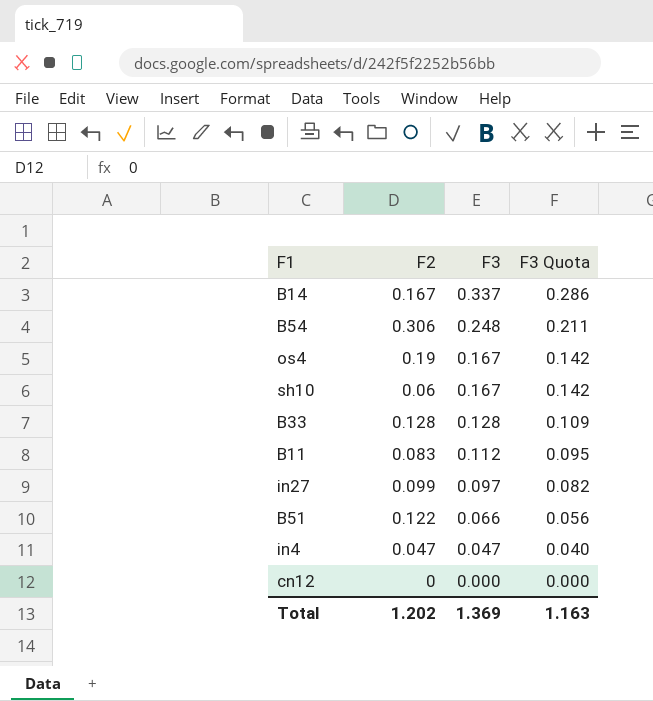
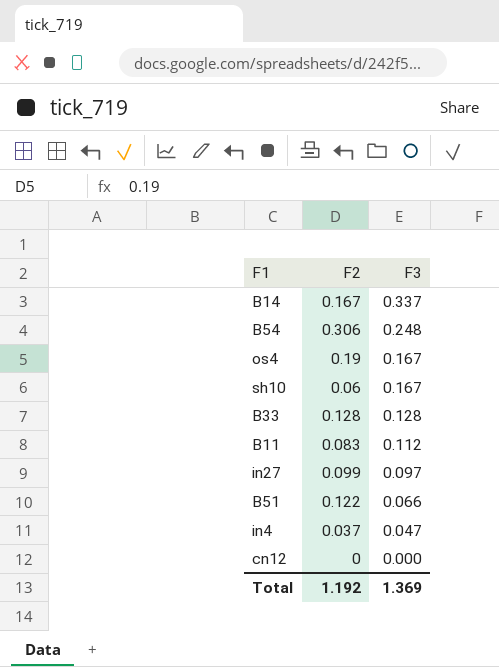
column F3 Quota | formula: [F3] * 0.85 -> none
in4 | F2: 0.047 -> 0.037
Total | F2: 1.202 -> 1.192

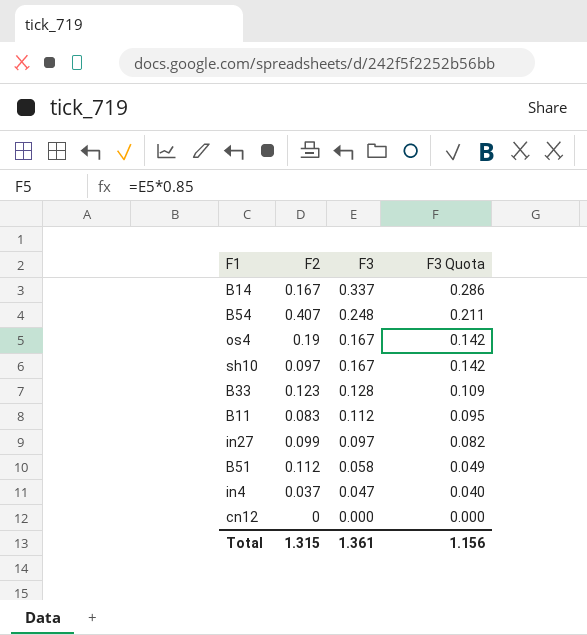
column F3 Quota | formula: none -> [F3] * 0.85
B54 | F2: 0.306 -> 0.407
sh10 | F2: 0.06 -> 0.097
B33 | F2: 0.128 -> 0.123
B51 | F2: 0.122 -> 0.112
B51 | F3: 0.066 -> 0.058
Total | F2: 1.192 -> 1.315
Total | F3: 1.369 -> 1.361

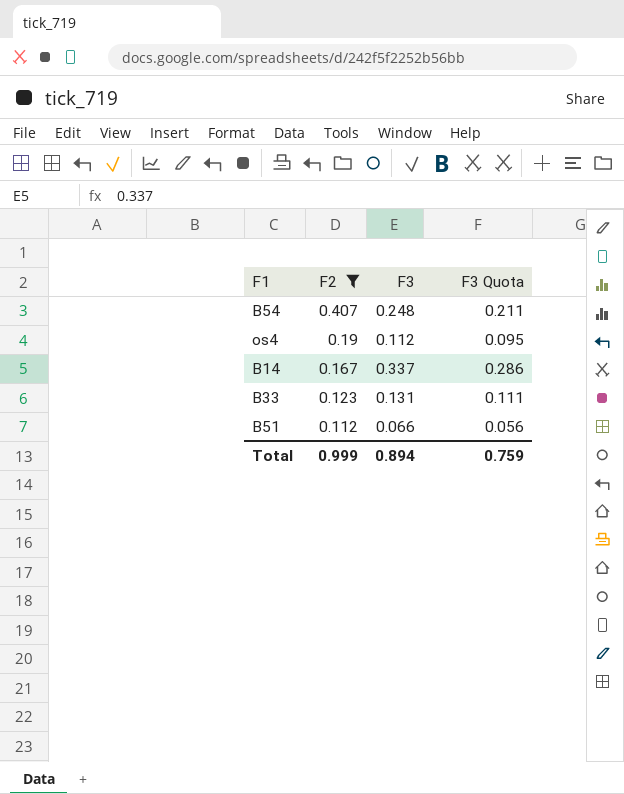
filter: none -> F2 >= 0.112
row order: F3 descending -> F2 descending
os4 | F3: 0.167 -> 0.112
os4 | F3 Quota: 0.142 -> 0.095
B33 | F3: 0.128 -> 0.131
B33 | F3 Quota: 0.109 -> 0.111
B51 | F3: 0.058 -> 0.066
B51 | F3 Quota: 0.049 -> 0.056
Total | F2: 1.315 -> 0.999
Total | F3: 1.361 -> 0.894
Total | F3 Quota: 1.156 -> 0.759

